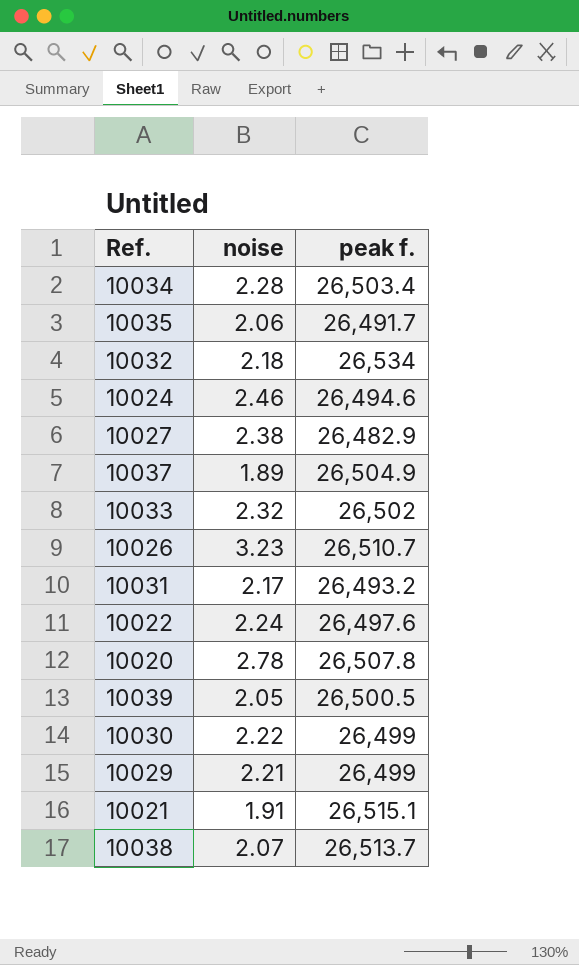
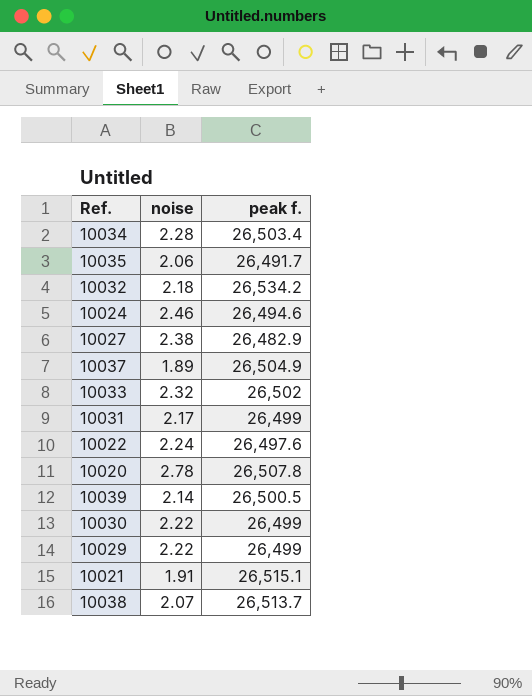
row 10026: 3.23 | 26,510.7 -> none
10032 | peak f.: 26,534 -> 26,534.2
10031 | peak f.: 26,493.2 -> 26,499
10039 | noise: 2.05 -> 2.14
10029 | noise: 2.21 -> 2.22

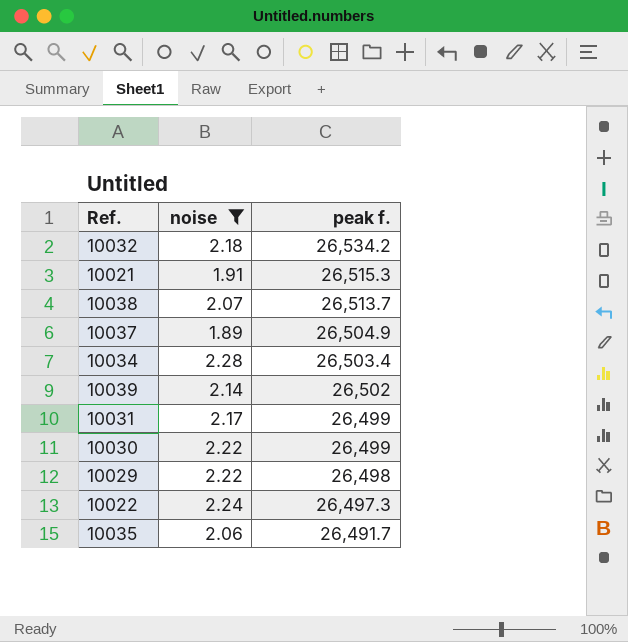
filter: none -> noise <= 2.28
row order: none -> peak f. descending
10021 | peak f.: 26,515.1 -> 26,515.3
10039 | peak f.: 26,500.5 -> 26,502
10029 | peak f.: 26,499 -> 26,498
10022 | peak f.: 26,497.6 -> 26,497.3

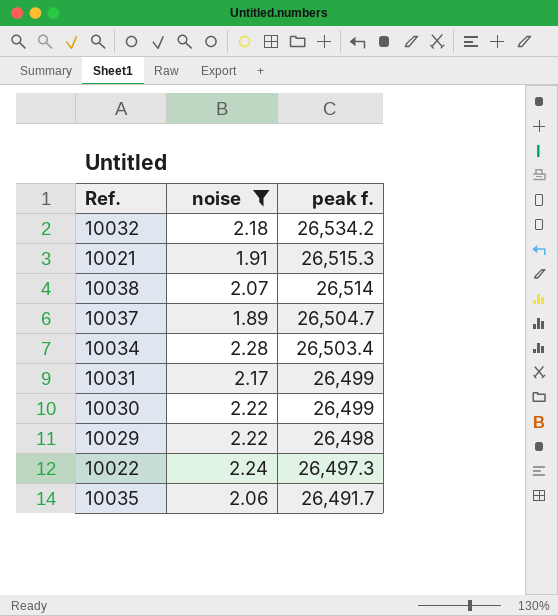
row 10039: 2.14 | 26,502 -> none
10038 | peak f.: 26,513.7 -> 26,514
10037 | peak f.: 26,504.9 -> 26,504.7

